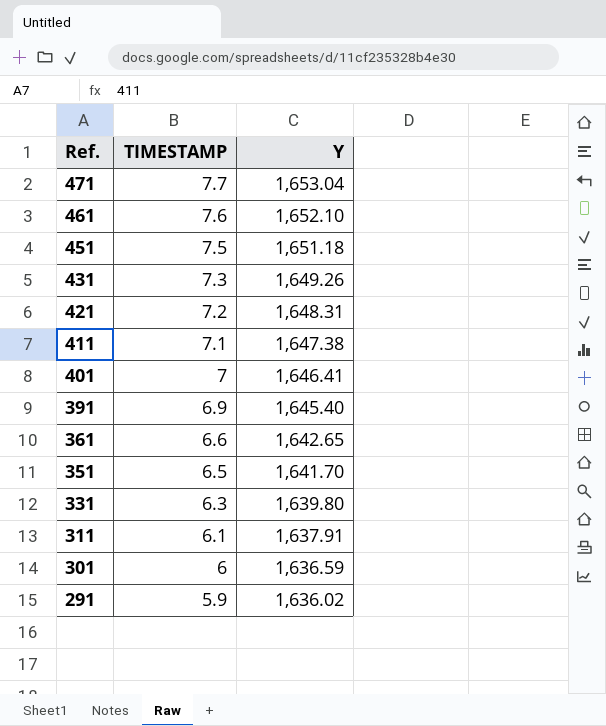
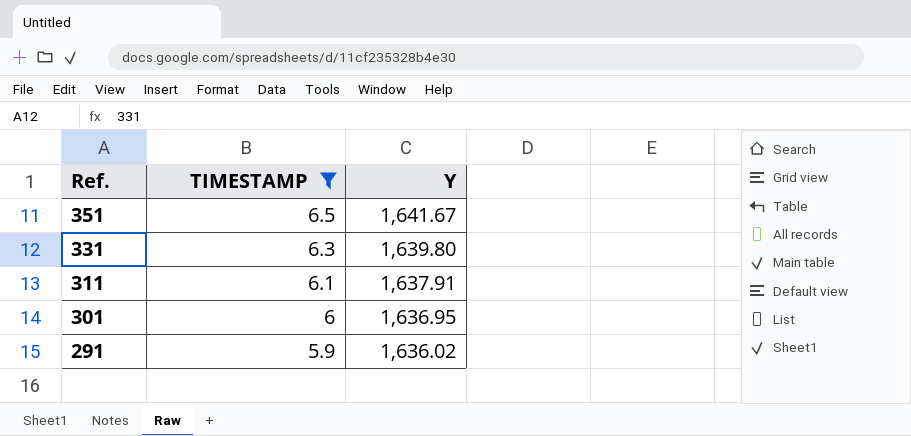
filter: none -> TIMESTAMP <= 6.5
351 | Y: 1,641.70 -> 1,641.67
301 | Y: 1,636.59 -> 1,636.95

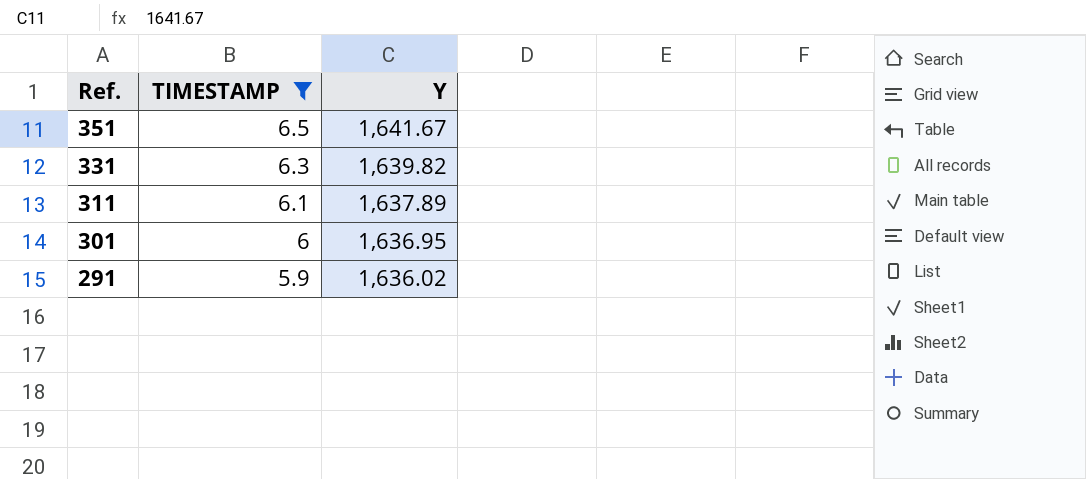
331 | Y: 1,639.80 -> 1,639.82
311 | Y: 1,637.91 -> 1,637.89

